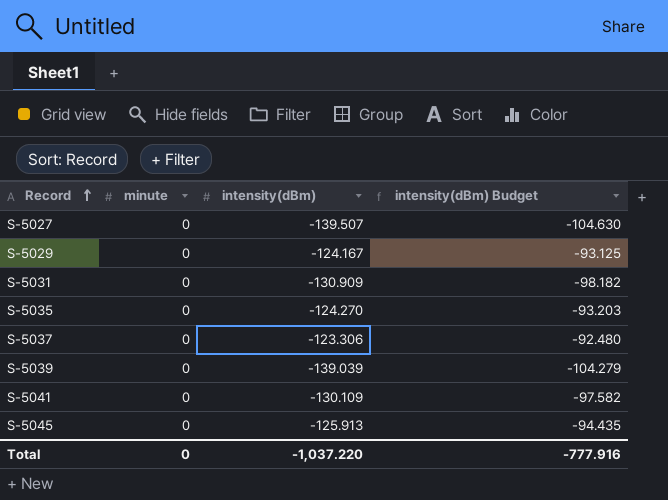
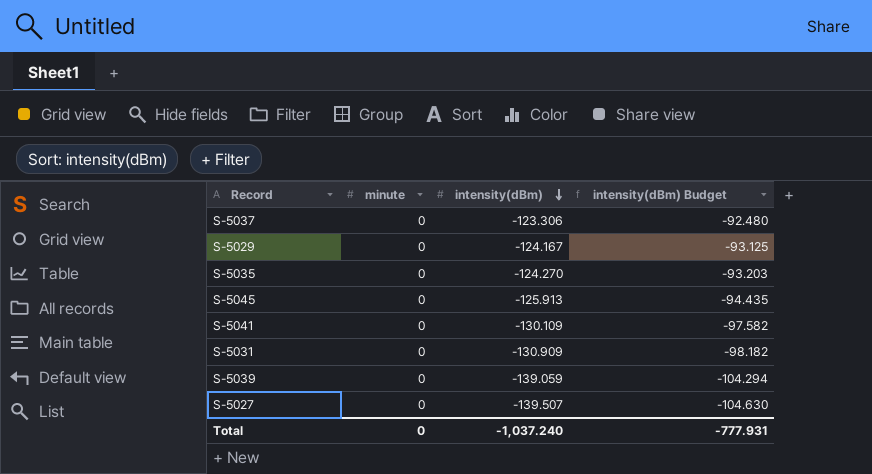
row order: Record ascending -> intensity(dBm) descending
S-5039 | intensity(dBm): -139.039 -> -139.059
S-5039 | intensity(dBm) Budget: -104.279 -> -104.294
Total | intensity(dBm): -1,037.220 -> -1,037.240
Total | intensity(dBm) Budget: -777.916 -> -777.931

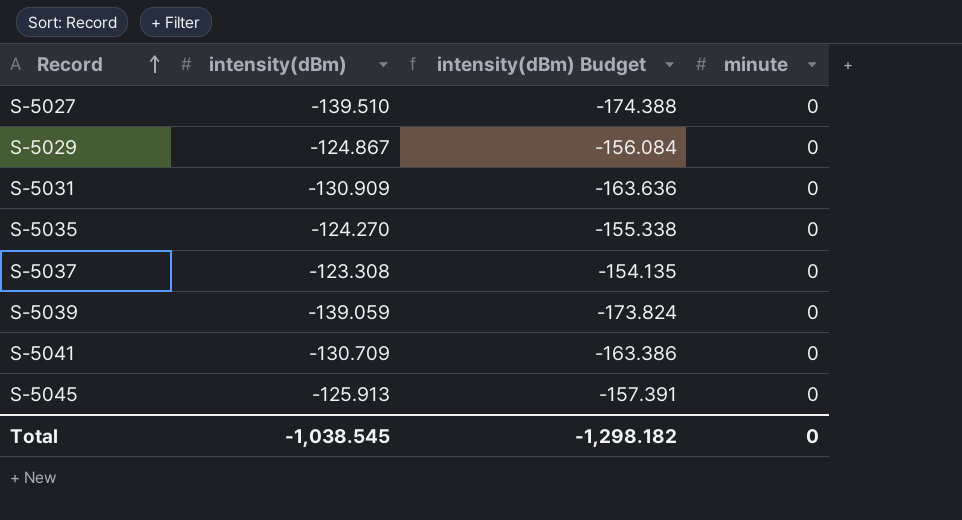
row order: intensity(dBm) descending -> Record ascending
column intensity(dBm) Budget | formula: [intensity(dBm)] * 0.75 -> [intensity(dBm)] * 1.25
column minute | position: 2 -> 4
S-5027 | intensity(dBm): -139.507 -> -139.510
S-5029 | intensity(dBm): -124.167 -> -124.867
S-5037 | intensity(dBm): -123.306 -> -123.308
S-5041 | intensity(dBm): -130.109 -> -130.709
Total | intensity(dBm): -1,037.240 -> -1,038.545
Total | intensity(dBm) Budget: -777.931 -> -1,298.182

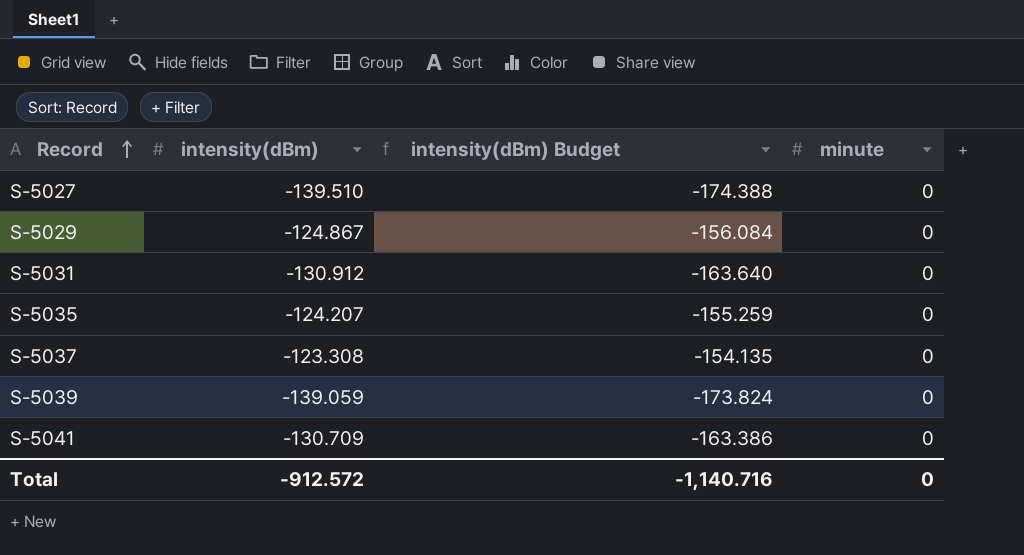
row S-5045: -125.913 | -157.391 | 0 -> none
S-5031 | intensity(dBm): -130.909 -> -130.912
S-5031 | intensity(dBm) Budget: -163.636 -> -163.640
S-5035 | intensity(dBm): -124.270 -> -124.207
S-5035 | intensity(dBm) Budget: -155.338 -> -155.259
Total | intensity(dBm): -1,038.545 -> -912.572
Total | intensity(dBm) Budget: -1,298.182 -> -1,140.716

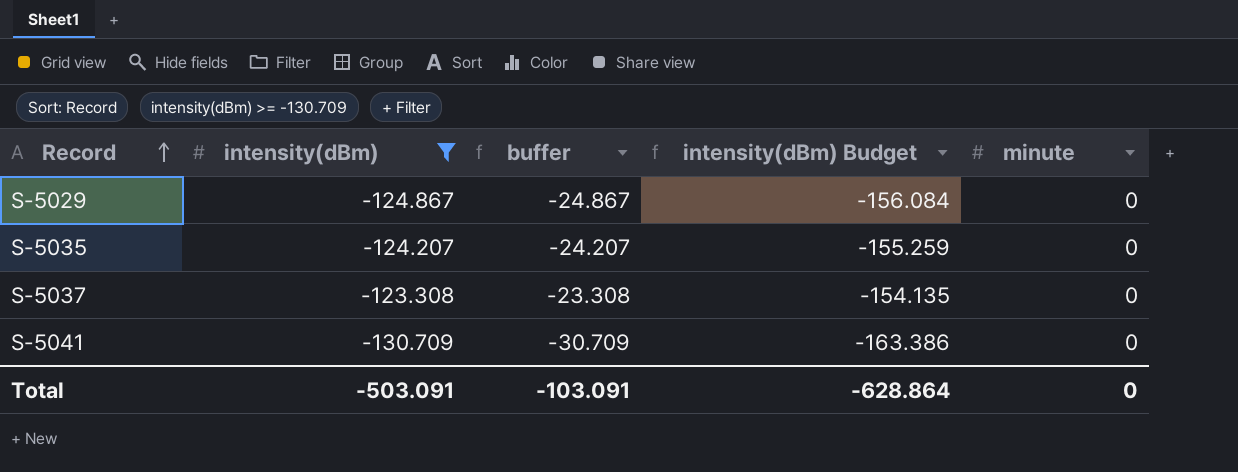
filter: none -> intensity(dBm) >= -130.709
column buffer | formula: none -> [intensity(dBm)] + 100
Total | intensity(dBm): -912.572 -> -503.091
Total | intensity(dBm) Budget: -1,140.716 -> -628.864

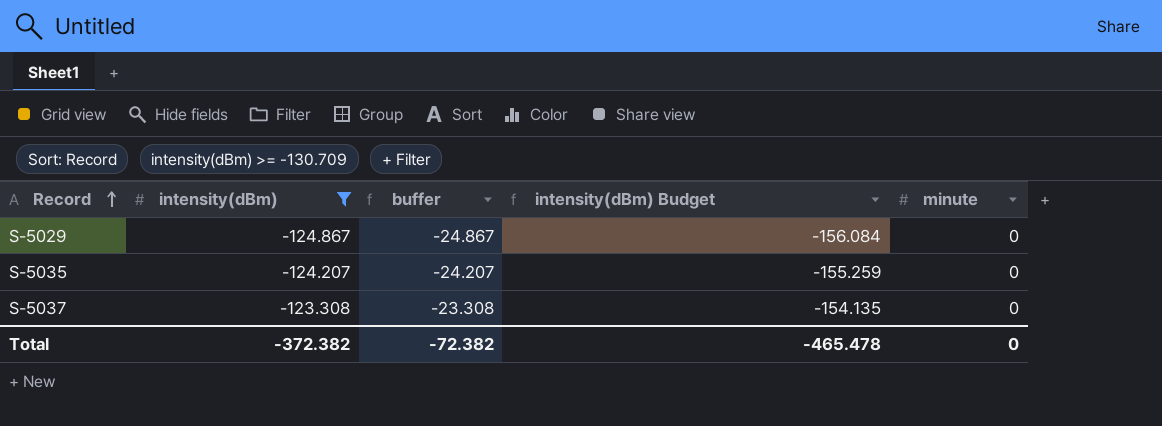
row S-5041: -130.709 | -30.709 | -163.386 | 0 -> none
Total | intensity(dBm): -503.091 -> -372.382
Total | buffer: -103.091 -> -72.382
Total | intensity(dBm) Budget: -628.864 -> -465.478

